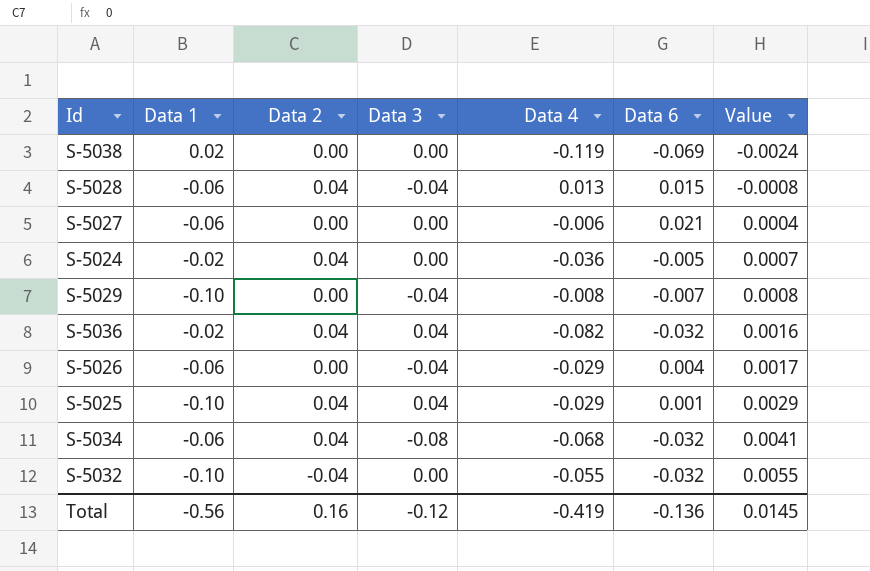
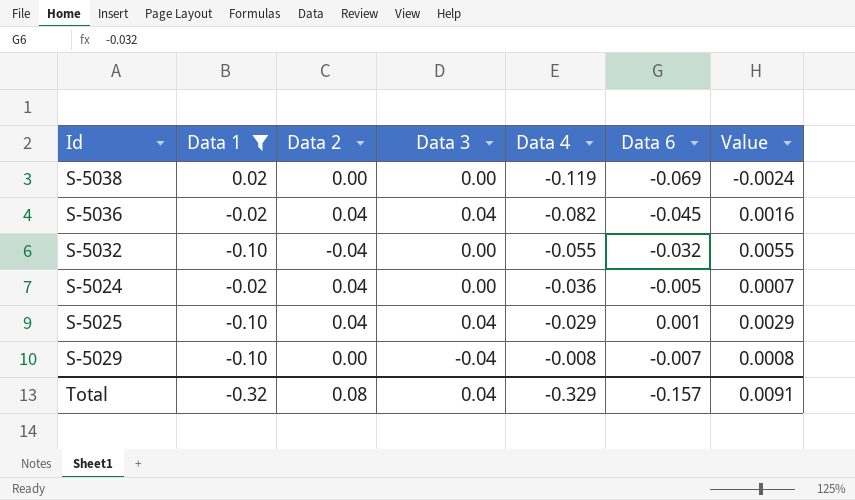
filter: none -> Data 1 != -0.06
row order: Value ascending -> Data 4 ascending
S-5036 | Data 6: -0.032 -> -0.045
Total | Data 1: -0.56 -> -0.32
Total | Data 2: 0.16 -> 0.08
Total | Data 3: -0.12 -> 0.04
Total | Data 4: -0.419 -> -0.329
Total | Data 6: -0.136 -> -0.157
Total | Value: 0.0145 -> 0.0091

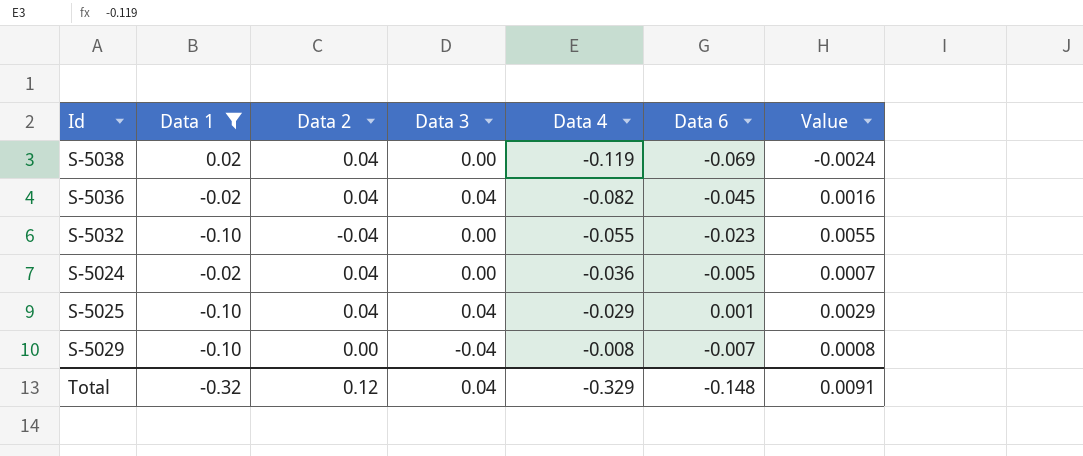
S-5038 | Data 2: 0.00 -> 0.04
S-5032 | Data 6: -0.032 -> -0.023
Total | Data 2: 0.08 -> 0.12
Total | Data 6: -0.157 -> -0.148

